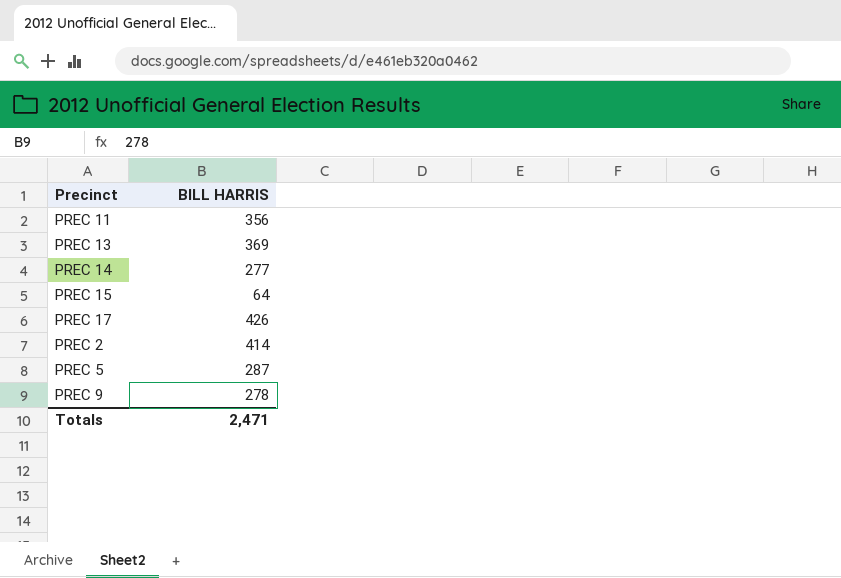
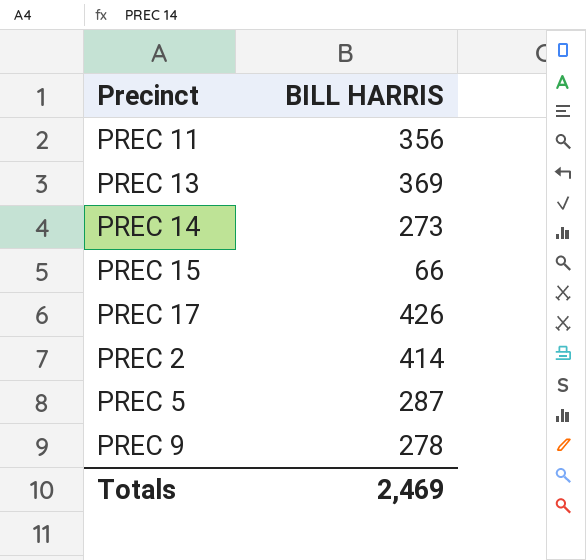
PREC 14 | BILL HARRIS: 277 -> 273
PREC 15 | BILL HARRIS: 64 -> 66
Totals | BILL HARRIS: 2,471 -> 2,469

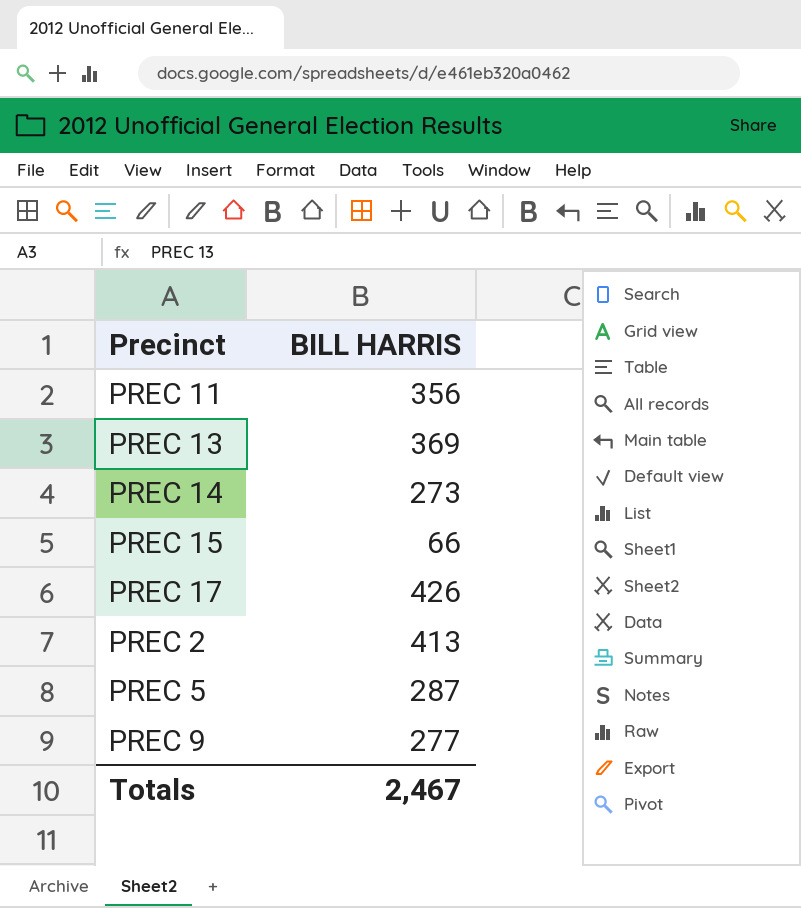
PREC 2 | BILL HARRIS: 414 -> 413
PREC 9 | BILL HARRIS: 278 -> 277
Totals | BILL HARRIS: 2,469 -> 2,467

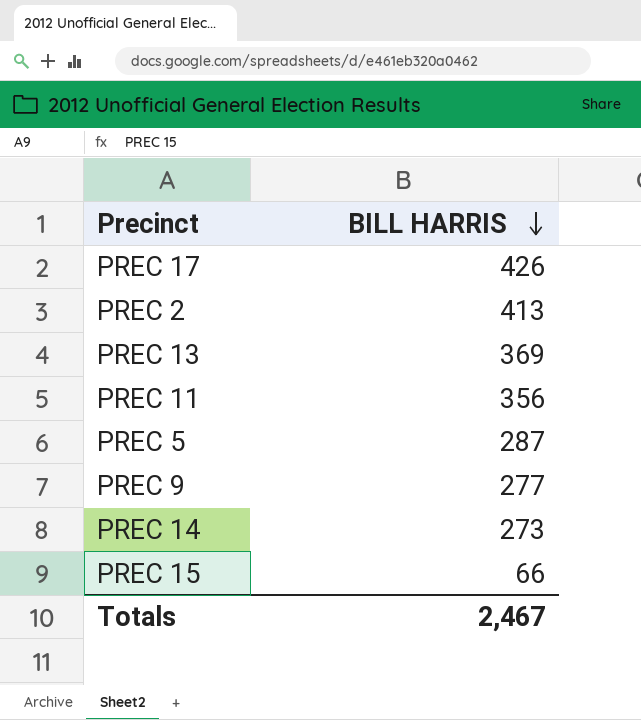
row order: none -> BILL HARRIS descending

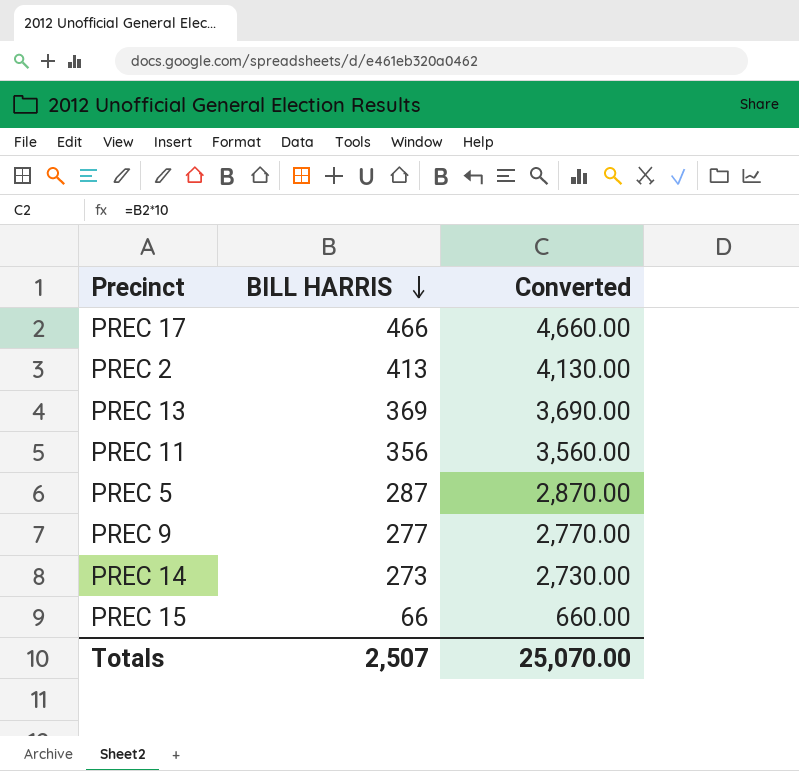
column Converted | formula: none -> [BILL HARRIS] * 10
PREC 17 | BILL HARRIS: 426 -> 466
Totals | BILL HARRIS: 2,467 -> 2,507

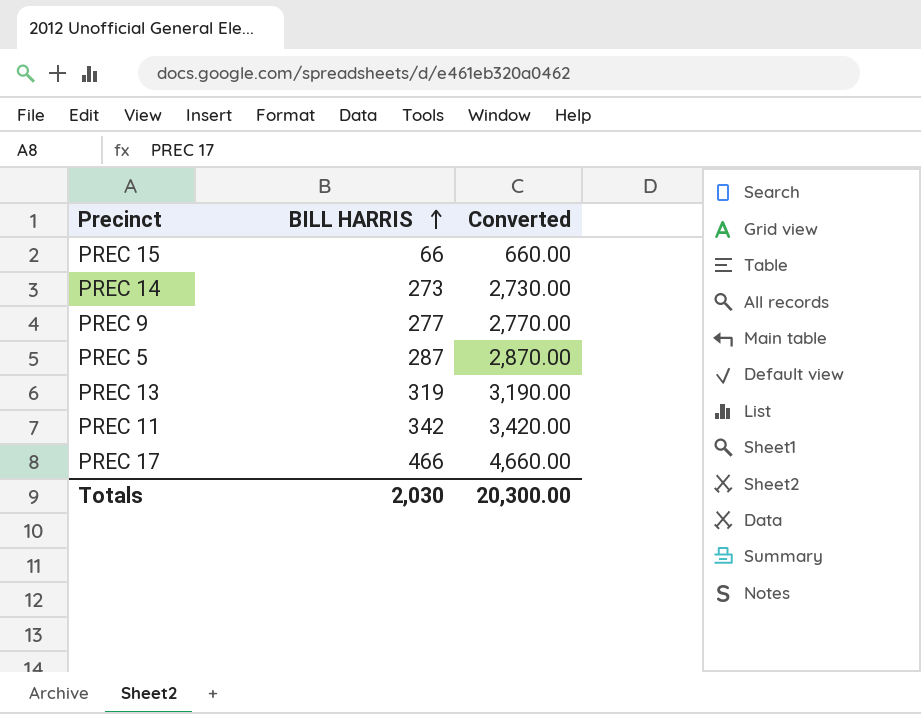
row order: BILL HARRIS descending -> BILL HARRIS ascending
row PREC 2: 413 | 4,130.00 -> none
PREC 13 | BILL HARRIS: 369 -> 319
PREC 13 | Converted: 3,690.00 -> 3,190.00
PREC 11 | BILL HARRIS: 356 -> 342
PREC 11 | Converted: 3,560.00 -> 3,420.00
Totals | BILL HARRIS: 2,507 -> 2,030
Totals | Converted: 25,070.00 -> 20,300.00

